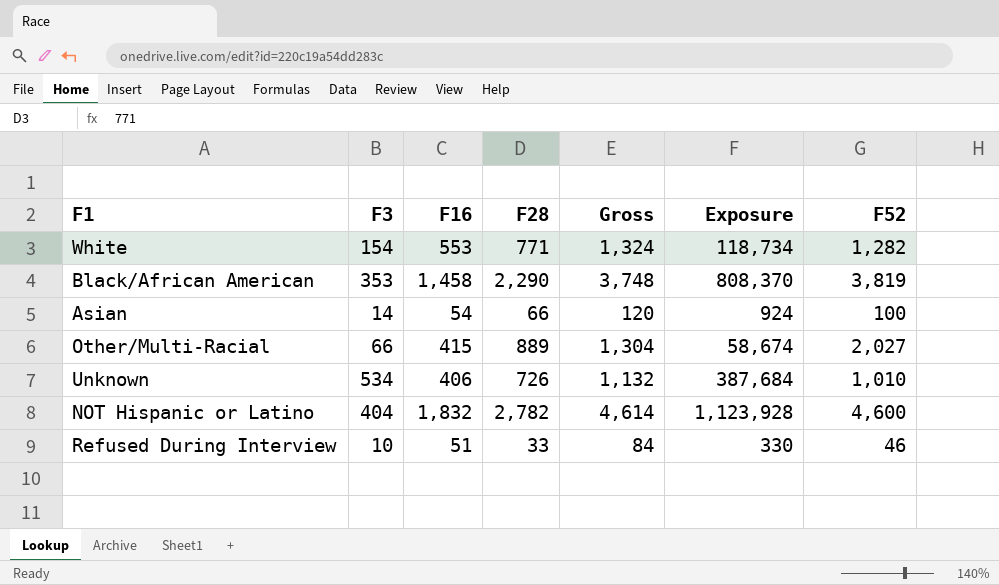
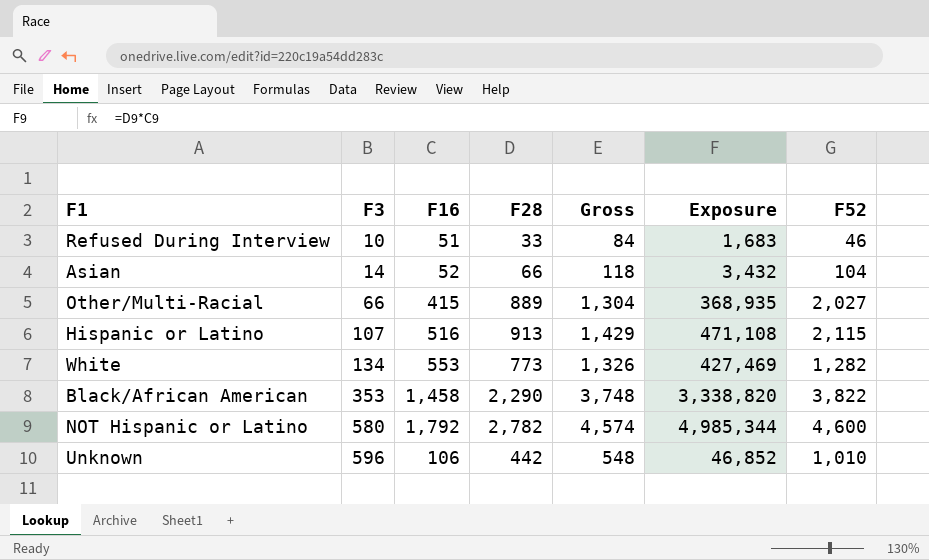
row order: none -> F3 ascending
column Exposure | formula: [F3] * [F28] -> [F16] * [F28]
Asian | F16: 54 -> 52
Asian | Gross: 120 -> 118
Asian | F52: 100 -> 104
row Hispanic or Latino: none -> 107 | 516 | 913 | 1,429 | 471,108 | 2,115
White | F3: 154 -> 134
White | F28: 771 -> 773
White | Gross: 1,324 -> 1,326
Black/African American | F52: 3,819 -> 3,822
NOT Hispanic or Latino | F3: 404 -> 580
NOT Hispanic or Latino | F16: 1,832 -> 1,792
NOT Hispanic or Latino | Gross: 4,614 -> 4,574
Unknown | F3: 534 -> 596
Unknown | F16: 406 -> 106
Unknown | F28: 726 -> 442
Unknown | Gross: 1,132 -> 548

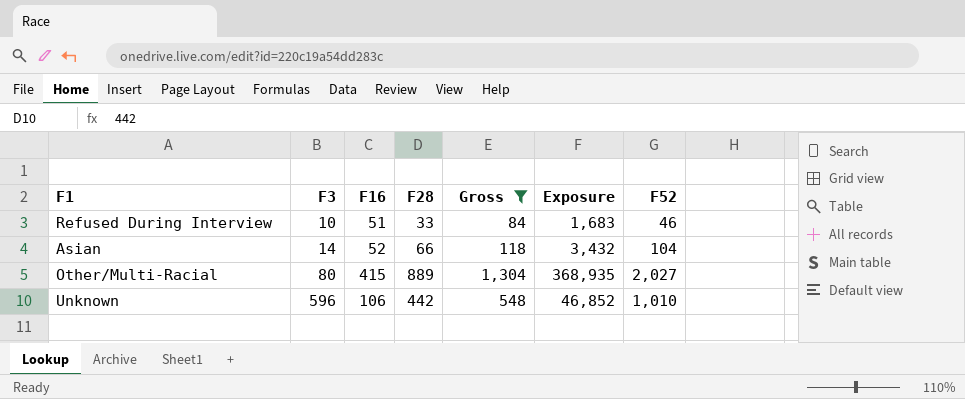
filter: none -> Gross <= 1,304
Other/Multi-Racial | F3: 66 -> 80

